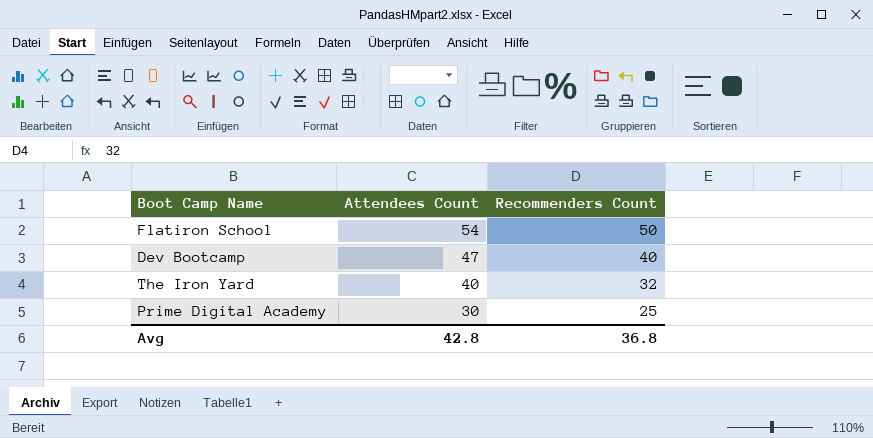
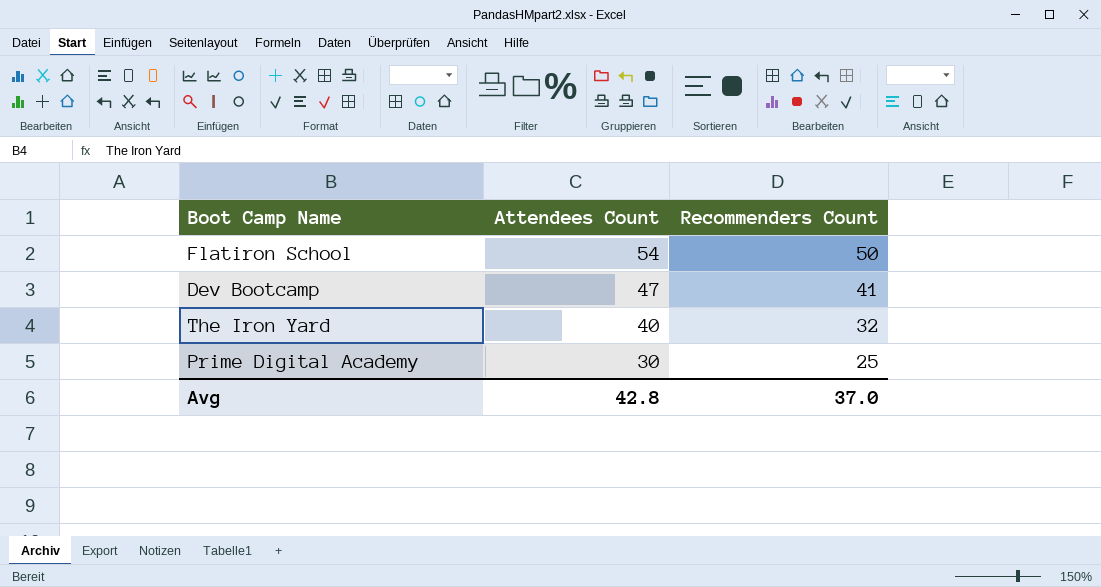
Dev Bootcamp | Recommenders Count: 40 -> 41
Avg | Recommenders Count: 36.8 -> 37.0

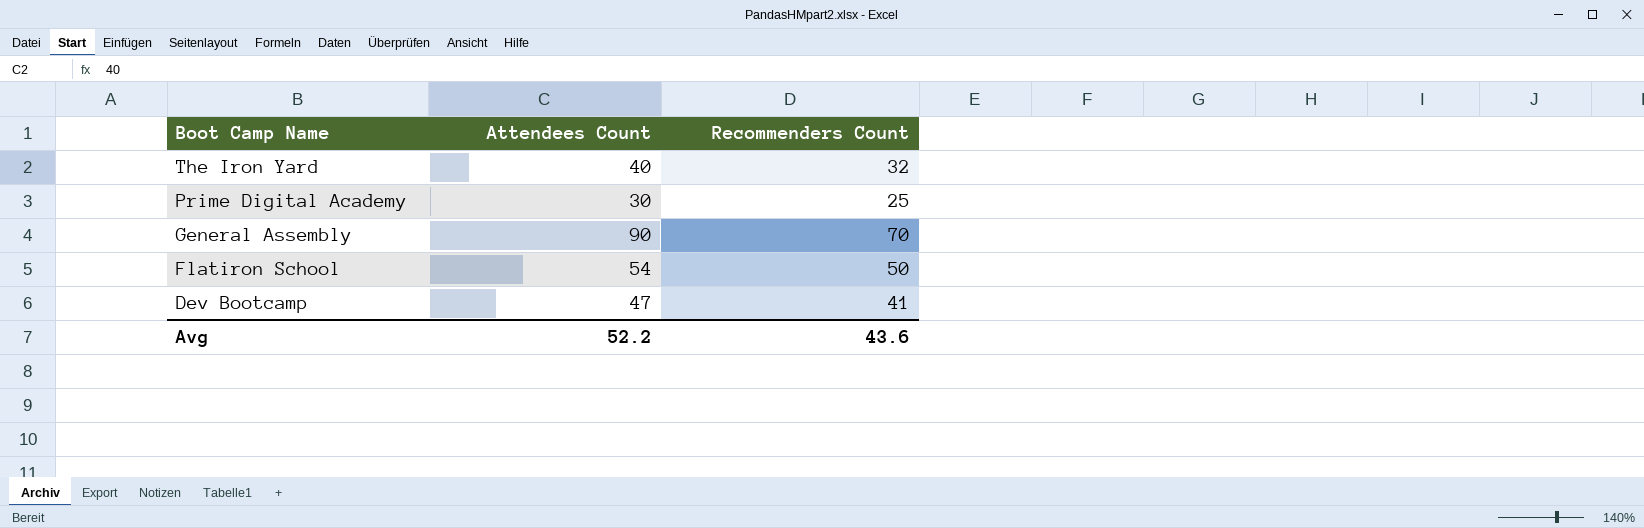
row order: Attendees Count descending -> Boot Camp Name descending
row General Assembly: none -> 90 | 70
Avg | Attendees Count: 42.8 -> 52.2
Avg | Recommenders Count: 37.0 -> 43.6

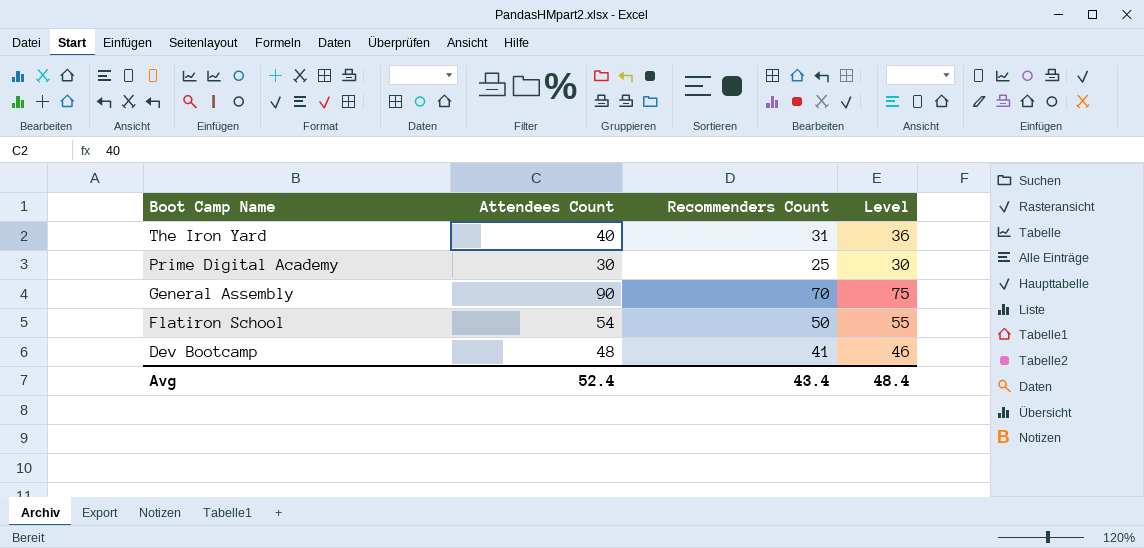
column Level | formula: none -> [Recommenders Count] + 5
The Iron Yard | Recommenders Count: 32 -> 31
Dev Bootcamp | Attendees Count: 47 -> 48
Avg | Attendees Count: 52.2 -> 52.4
Avg | Recommenders Count: 43.6 -> 43.4

